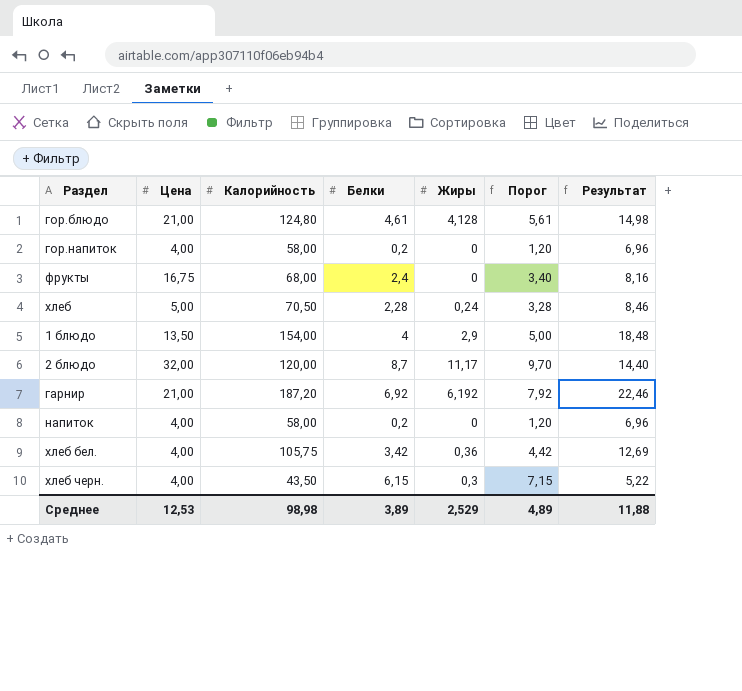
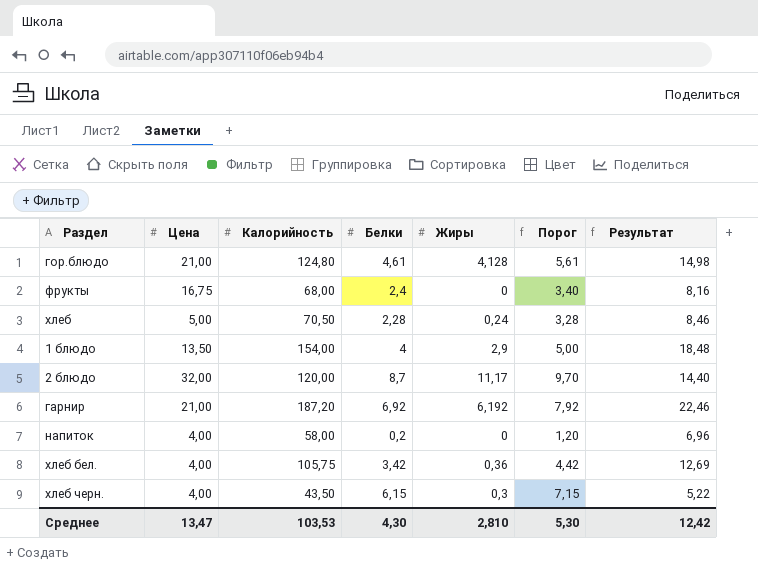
row гор.напиток: 4,00 | 58,00 | 0,2 | 0 | 1,20 | 6,96 -> none
Среднее | Цена: 12,53 -> 13,47
Среднее | Калорийность: 98,98 -> 103,53
Среднее | Белки: 3,89 -> 4,30
Среднее | Жиры: 2,529 -> 2,810
Среднее | Порог: 4,89 -> 5,30
Среднее | Результат: 11,88 -> 12,42

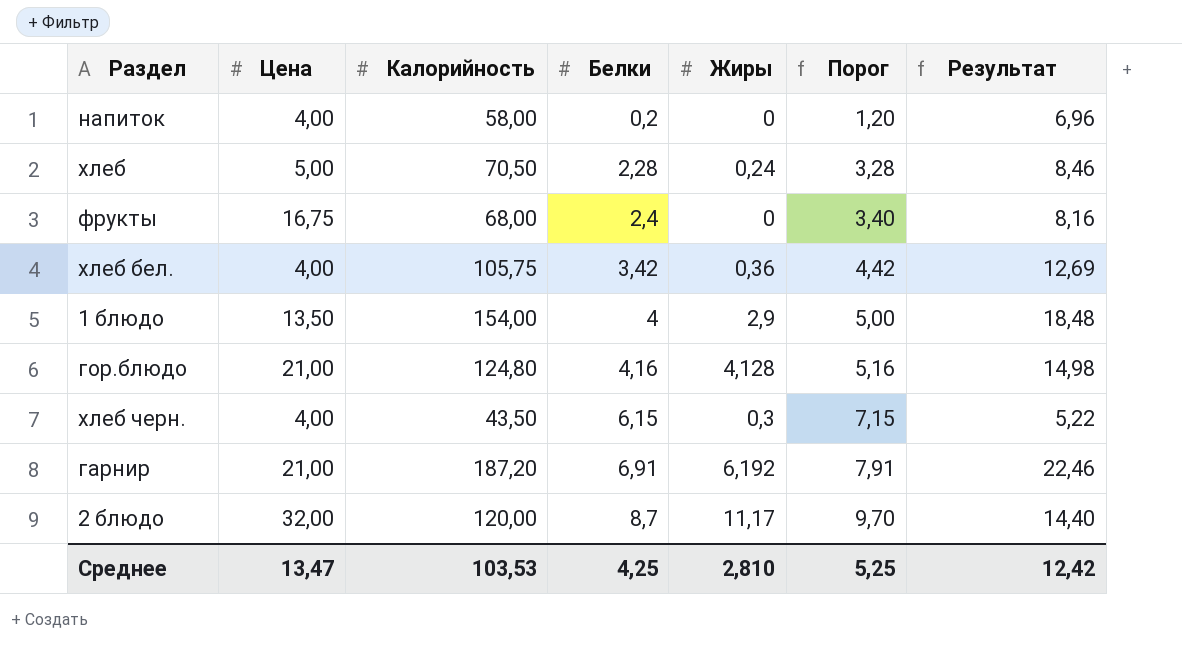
row order: none -> Белки ascending
гор.блюдо | Белки: 4,61 -> 4,16
гор.блюдо | Порог: 5,61 -> 5,16
гарнир | Белки: 6,92 -> 6,91
гарнир | Порог: 7,92 -> 7,91
Среднее | Белки: 4,30 -> 4,25
Среднее | Порог: 5,30 -> 5,25

